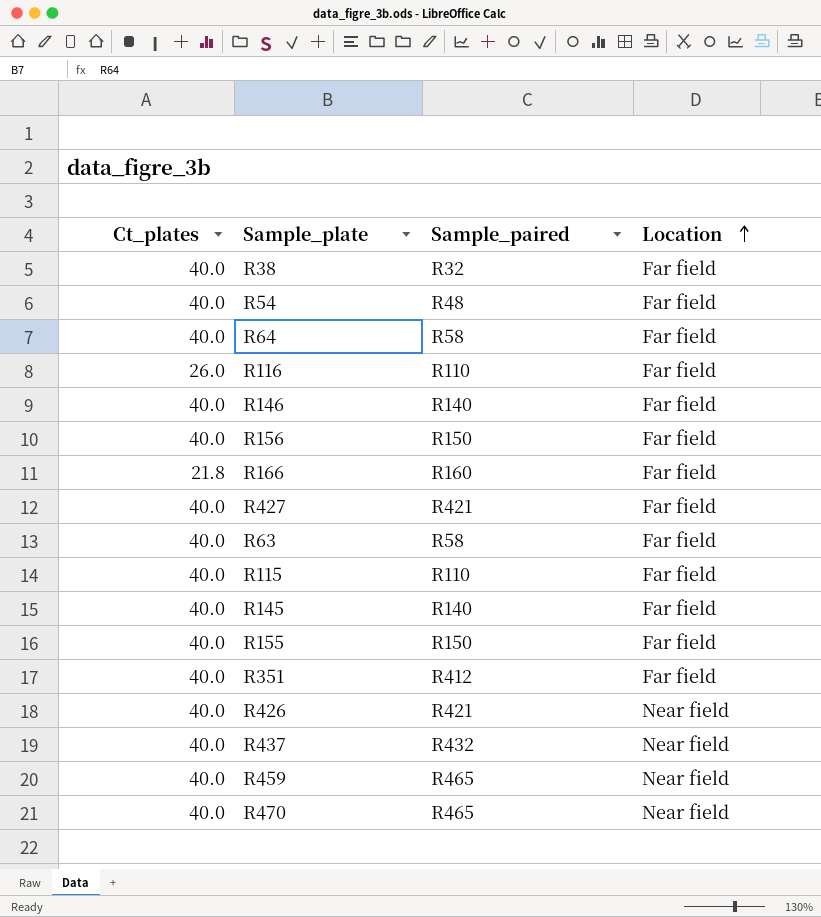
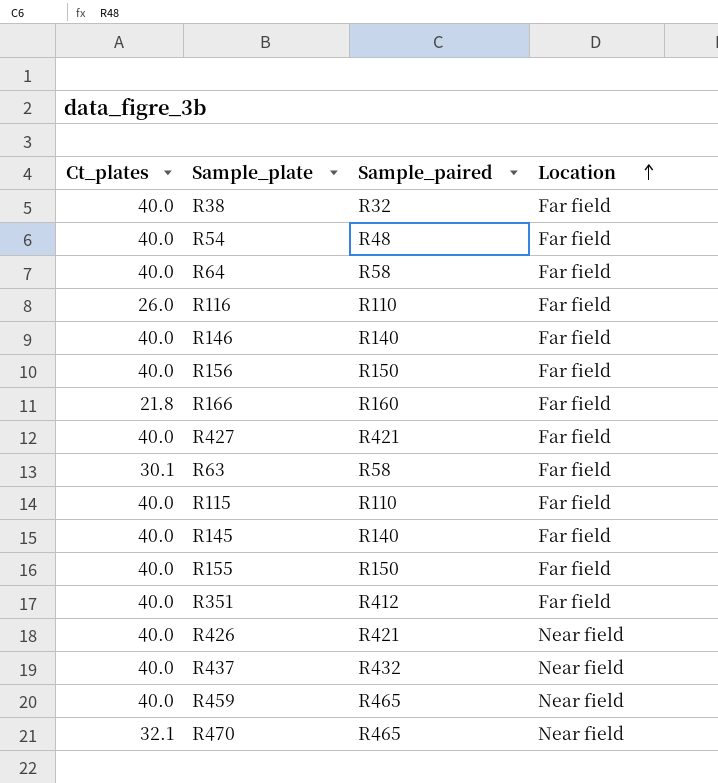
R63 | Ct_plates: 40.0 -> 30.1
R470 | Ct_plates: 40.0 -> 32.1

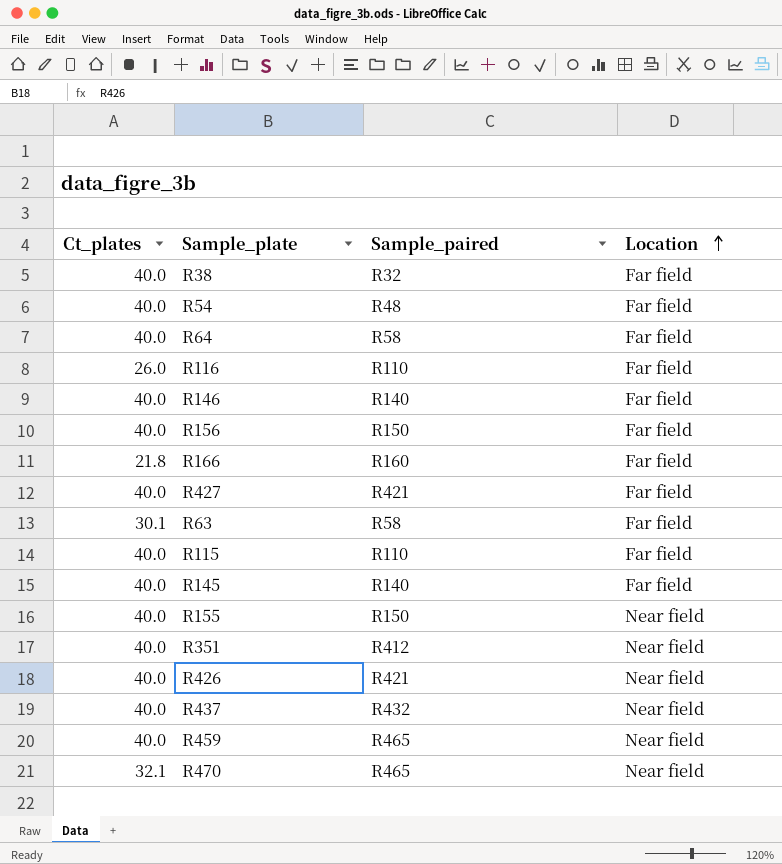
R155 | Location: Far field -> Near field
R351 | Location: Far field -> Near field

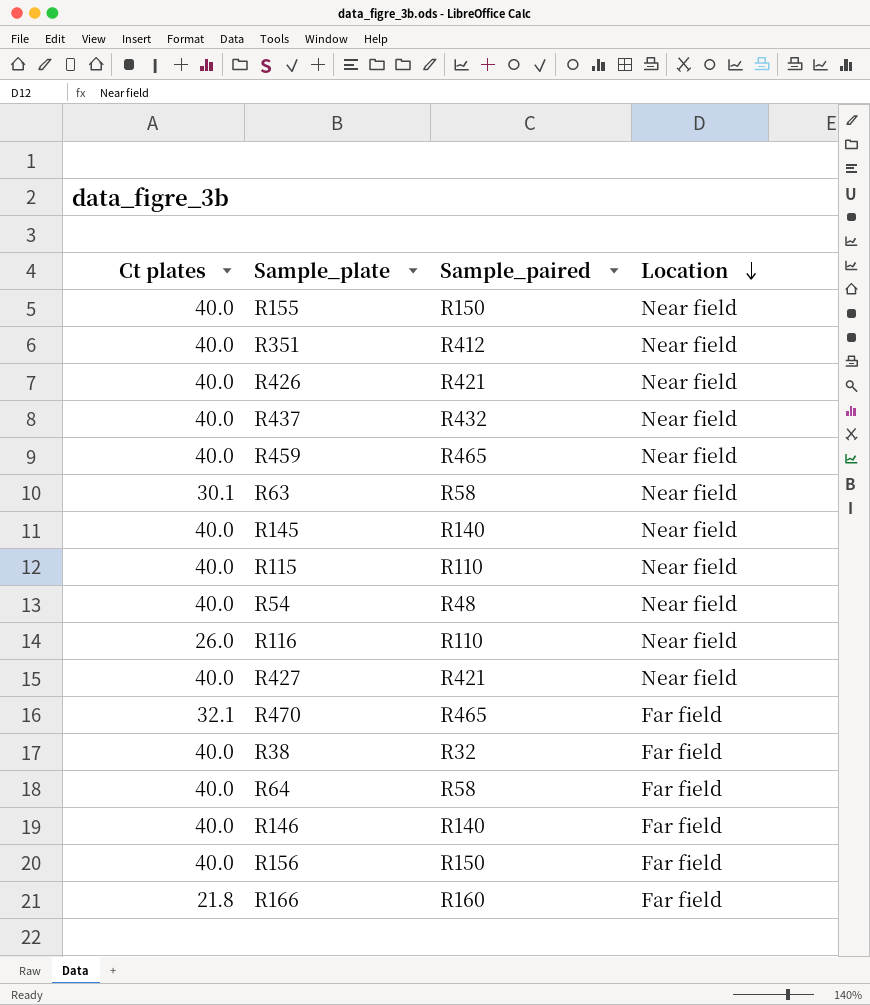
row order: Location ascending -> Location descending
column name: Ct_plates -> Ct plates
R63 | Location: Far field -> Near field
R145 | Location: Far field -> Near field
R115 | Location: Far field -> Near field
R54 | Location: Far field -> Near field
R116 | Location: Far field -> Near field
R427 | Location: Far field -> Near field
R470 | Location: Near field -> Far field

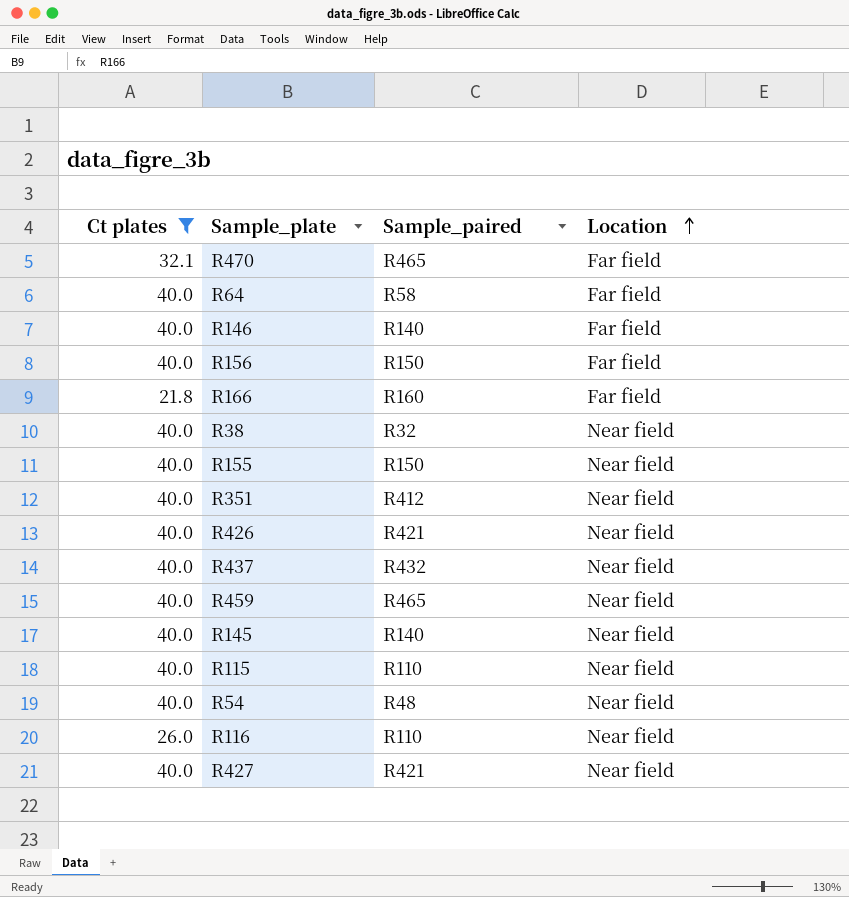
filter: none -> Ct plates != 30.1
row order: Location descending -> Location ascending
R38 | Location: Far field -> Near field

